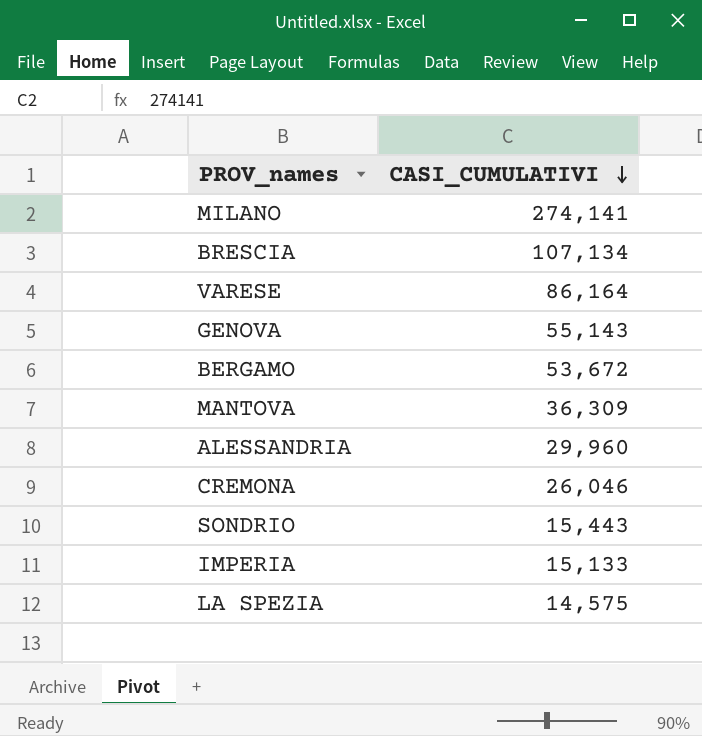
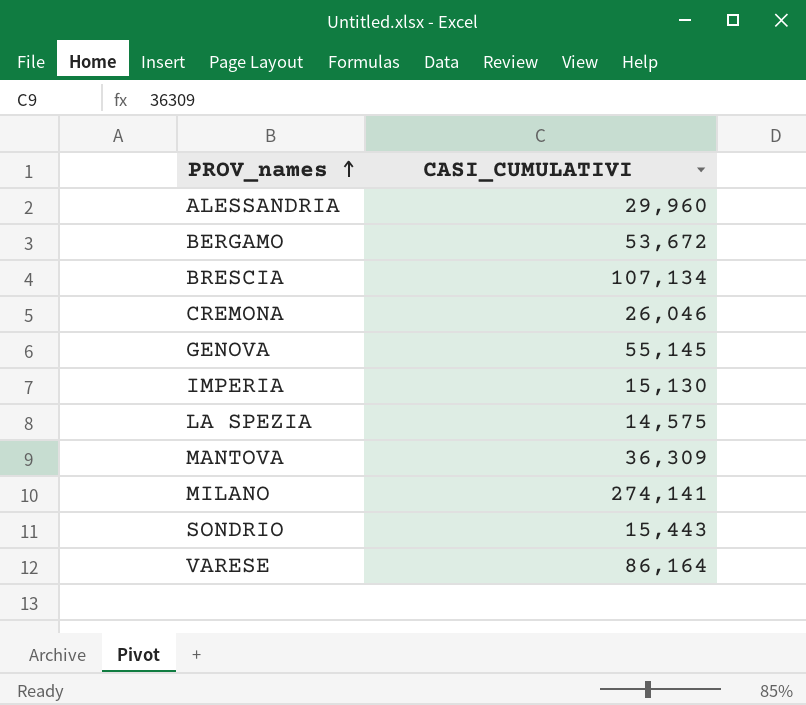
row order: CASI_CUMULATIVI descending -> PROV_names ascending
GENOVA | CASI_CUMULATIVI: 55,143 -> 55,145
IMPERIA | CASI_CUMULATIVI: 15,133 -> 15,130

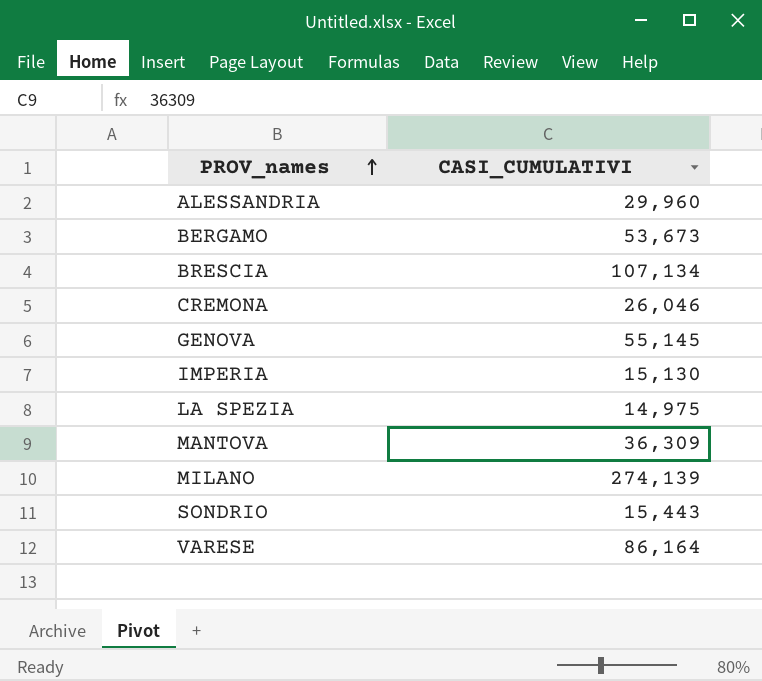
BERGAMO | CASI_CUMULATIVI: 53,672 -> 53,673
LA SPEZIA | CASI_CUMULATIVI: 14,575 -> 14,975
MILANO | CASI_CUMULATIVI: 274,141 -> 274,139

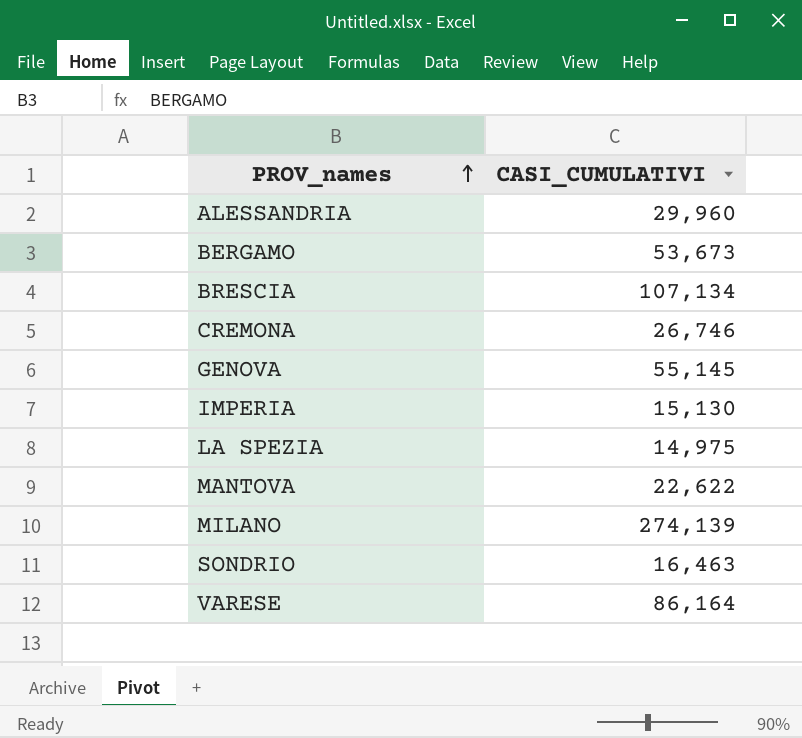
CREMONA | CASI_CUMULATIVI: 26,046 -> 26,746
MANTOVA | CASI_CUMULATIVI: 36,309 -> 22,622
SONDRIO | CASI_CUMULATIVI: 15,443 -> 16,463

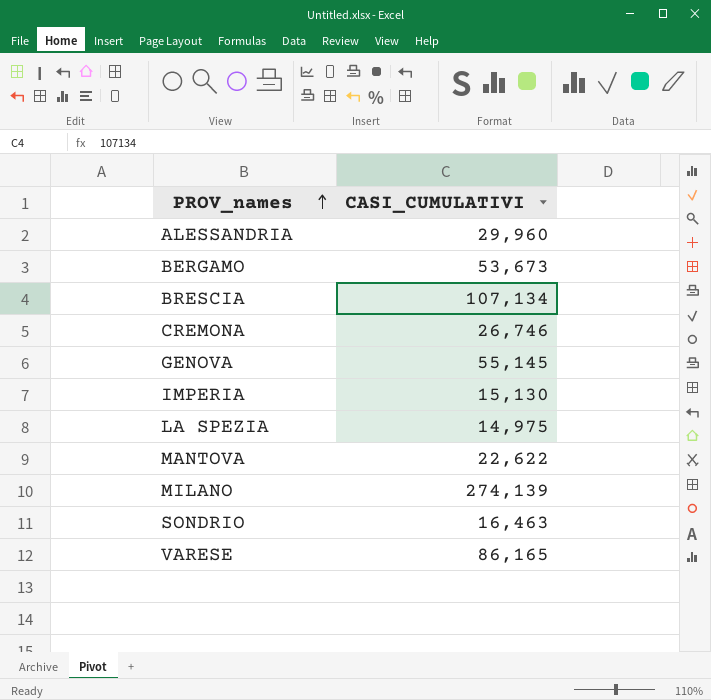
VARESE | CASI_CUMULATIVI: 86,164 -> 86,165

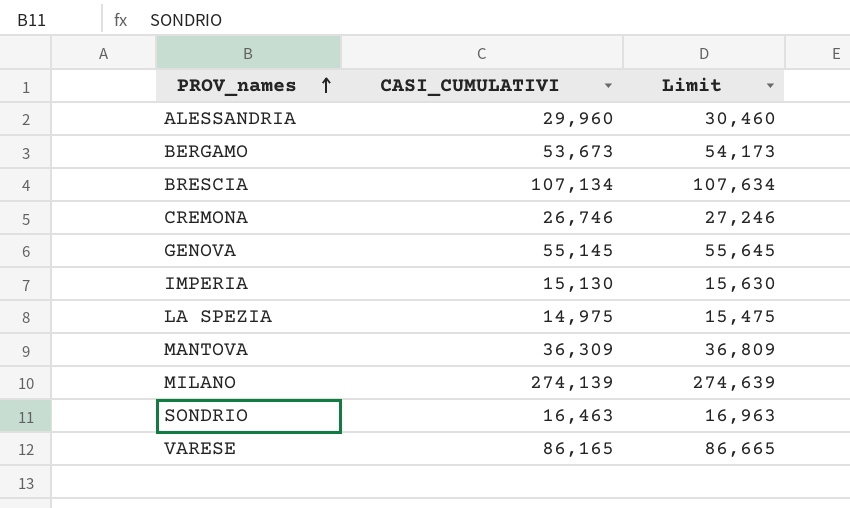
column Limit | formula: none -> [CASI_CUMULATIVI] + 500
MANTOVA | CASI_CUMULATIVI: 22,622 -> 36,309

